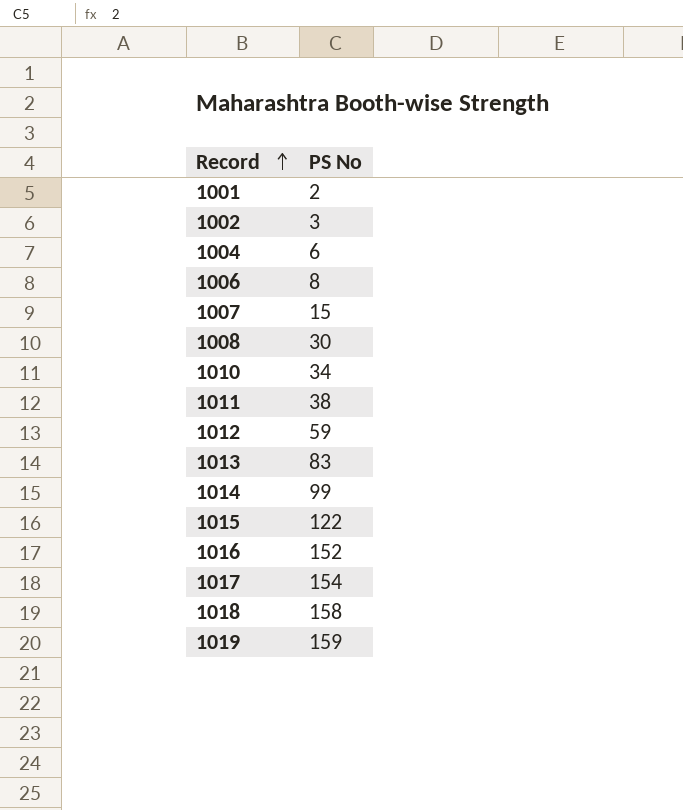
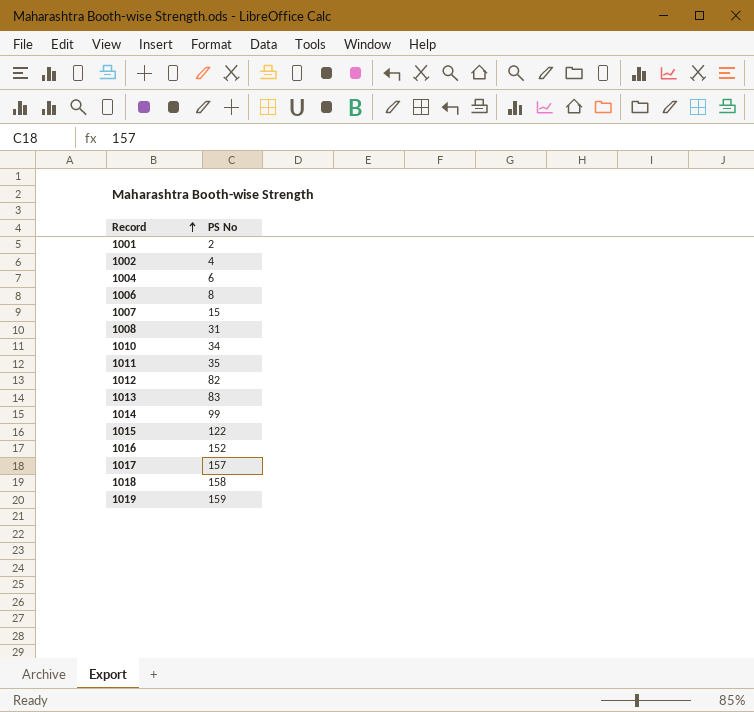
1002 | PS No: 3 -> 4
1008 | PS No: 30 -> 31
1011 | PS No: 38 -> 35
1012 | PS No: 59 -> 82
1017 | PS No: 154 -> 157

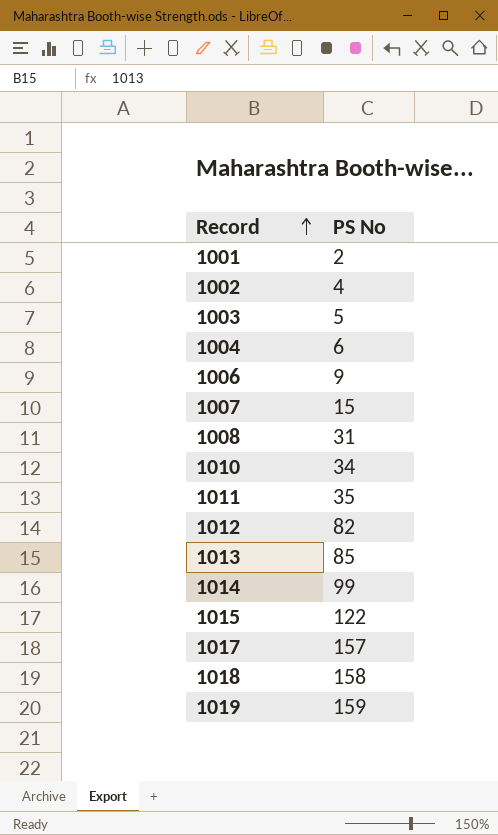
row 1016: 152 -> none
row 1003: none -> 5
1006 | PS No: 8 -> 9
1013 | PS No: 83 -> 85

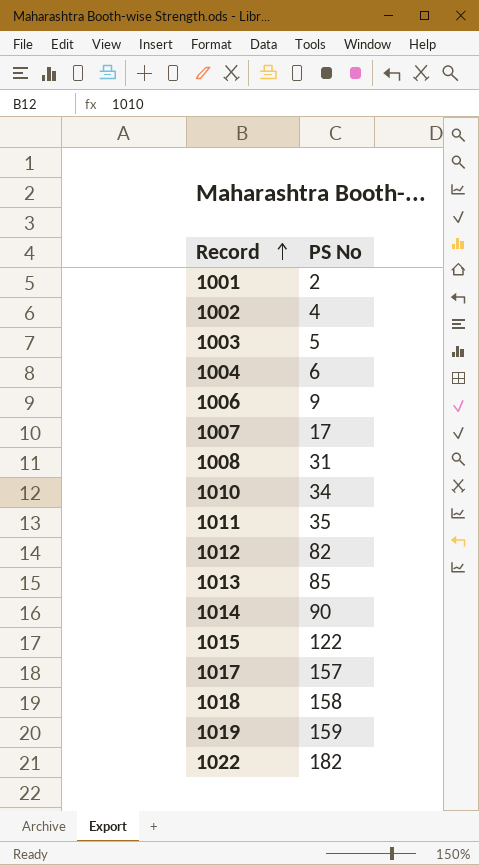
1007 | PS No: 15 -> 17
1014 | PS No: 99 -> 90
row 1022: none -> 182

